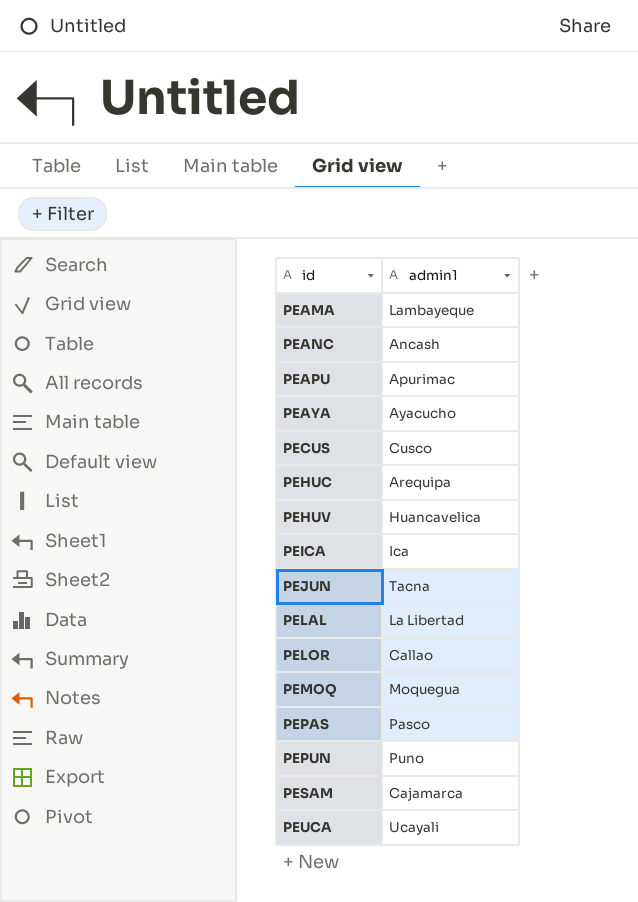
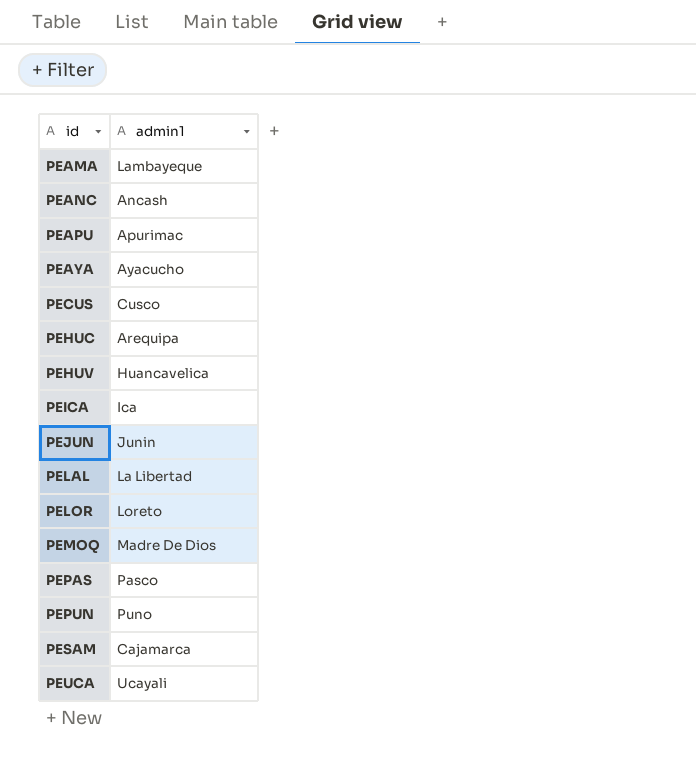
PEJUN | admin1: Tacna -> Junin
PELOR | admin1: Callao -> Loreto
PEMOQ | admin1: Moquegua -> Madre De Dios

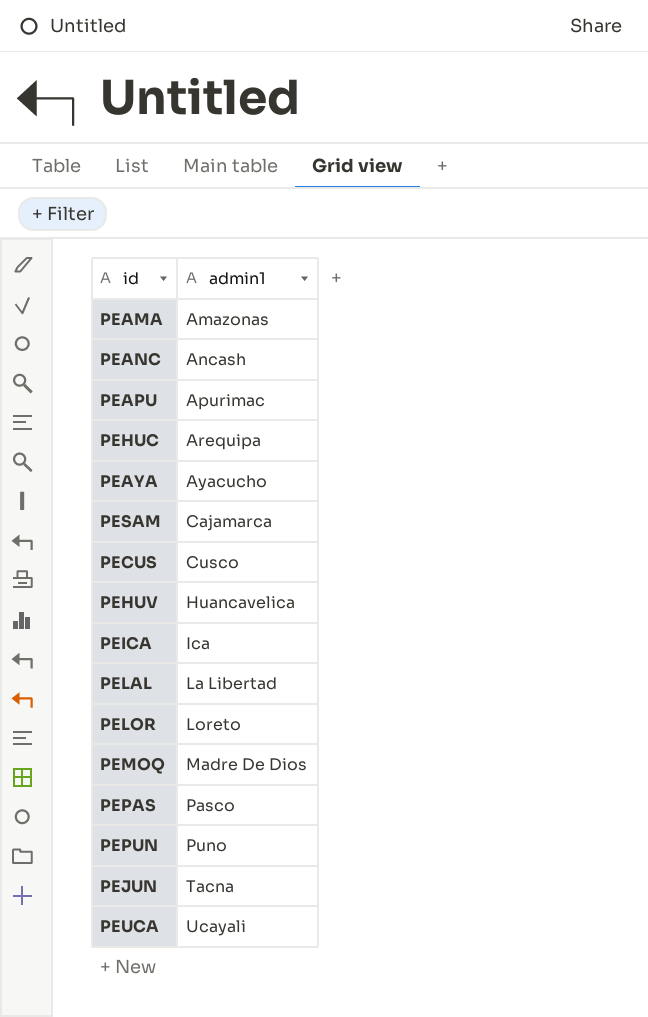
row order: id ascending -> admin1 ascending
PEAMA | admin1: Lambayeque -> Amazonas
PEJUN | admin1: Junin -> Tacna

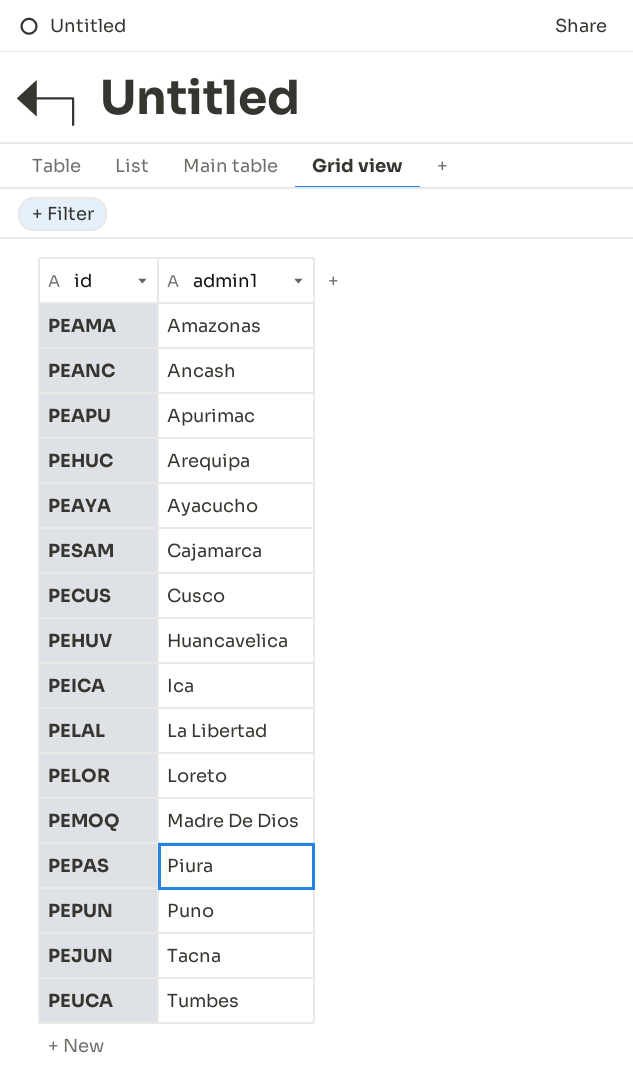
PEPAS | admin1: Pasco -> Piura
PEUCA | admin1: Ucayali -> Tumbes

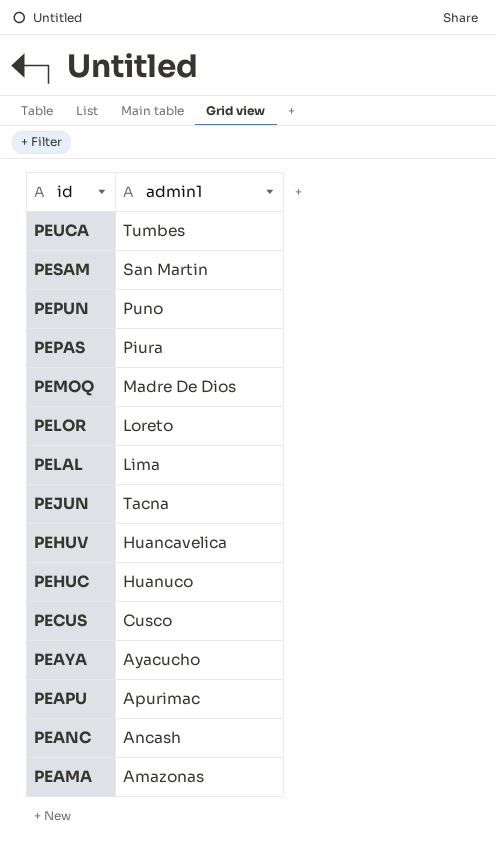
row order: admin1 ascending -> id descending
row PEICA: Ica -> none
PESAM | admin1: Cajamarca -> San Martin
PELAL | admin1: La Libertad -> Lima
PEHUC | admin1: Arequipa -> Huanuco

